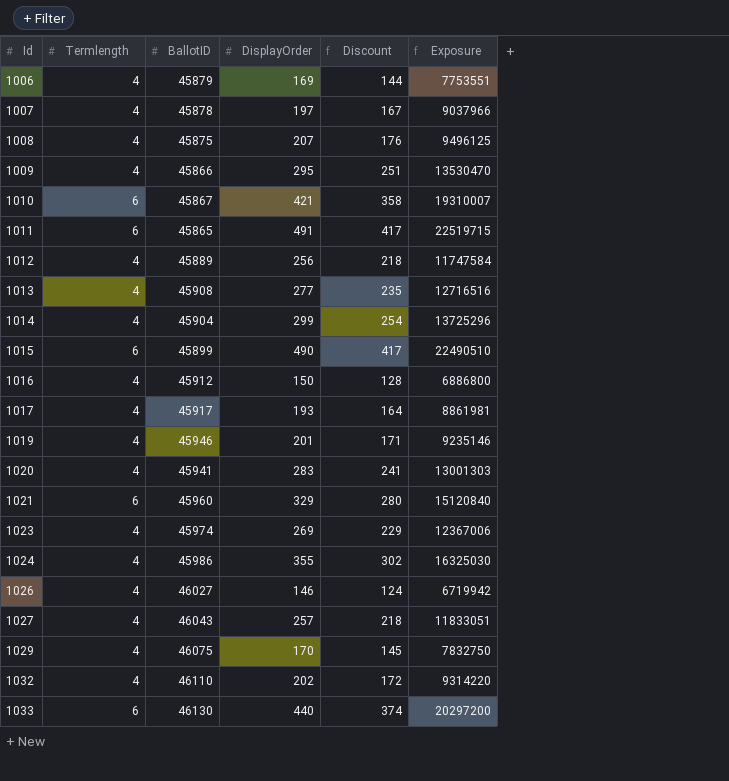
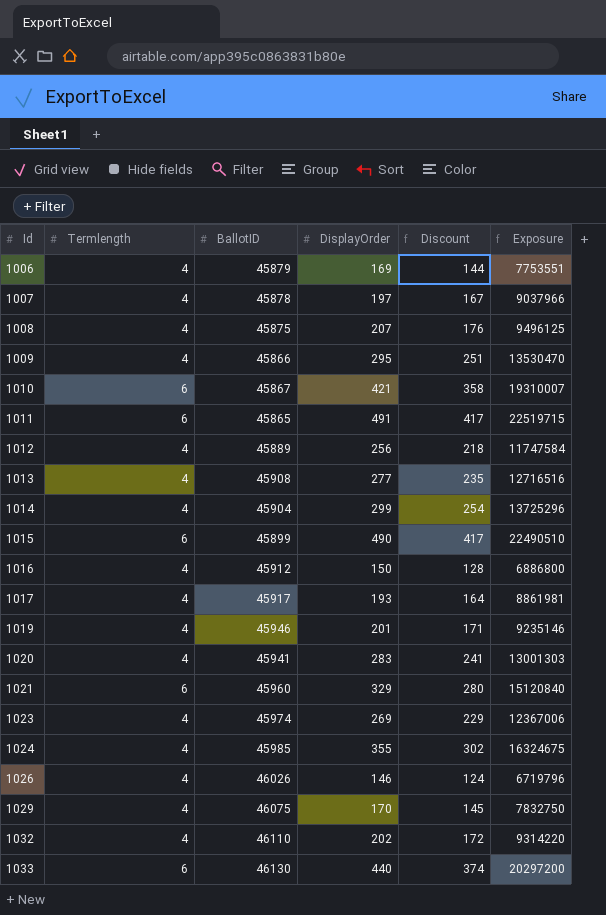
row 1027: 4 | 46043 | 257 | 218 | 11833051 -> none
1024 | BallotID: 45986 -> 45985
1024 | Exposure: 16325030 -> 16324675
1026 | BallotID: 46027 -> 46026
1026 | Exposure: 6719942 -> 6719796

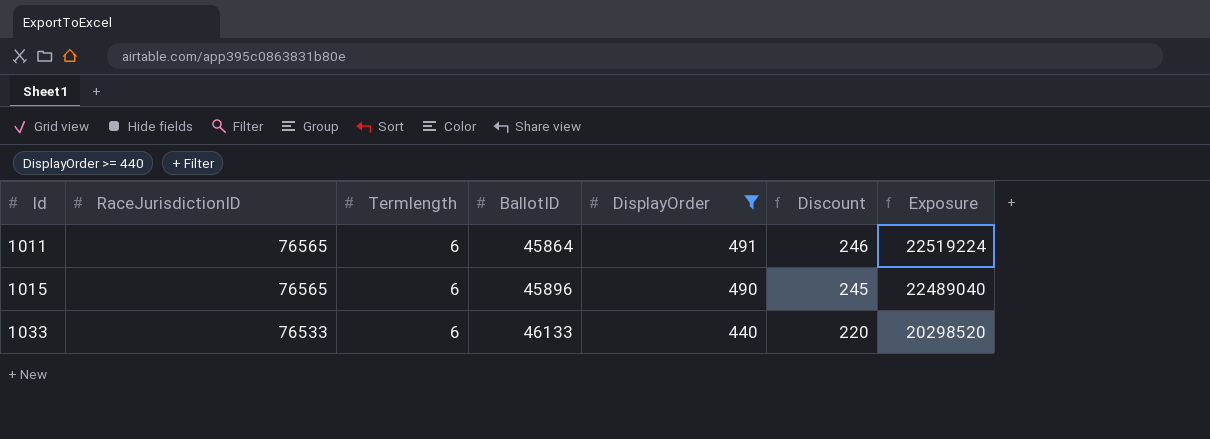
filter: none -> DisplayOrder >= 440
column RaceJurisdictionID | position: none -> 2
column Discount | formula: [DisplayOrder] * 0.85 -> [DisplayOrder] * 0.5
1011 | BallotID: 45865 -> 45864
1011 | Exposure: 22519715 -> 22519224
1015 | BallotID: 45899 -> 45896
1015 | Exposure: 22490510 -> 22489040
1033 | BallotID: 46130 -> 46133
1033 | Exposure: 20297200 -> 20298520

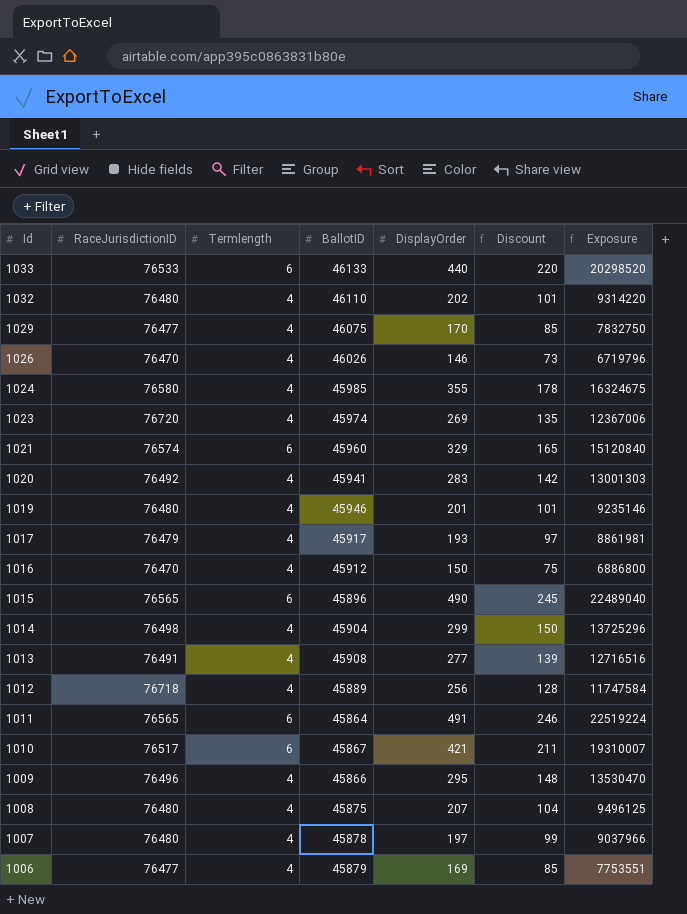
filter: DisplayOrder >= 440 -> none
row order: Id ascending -> Id descending

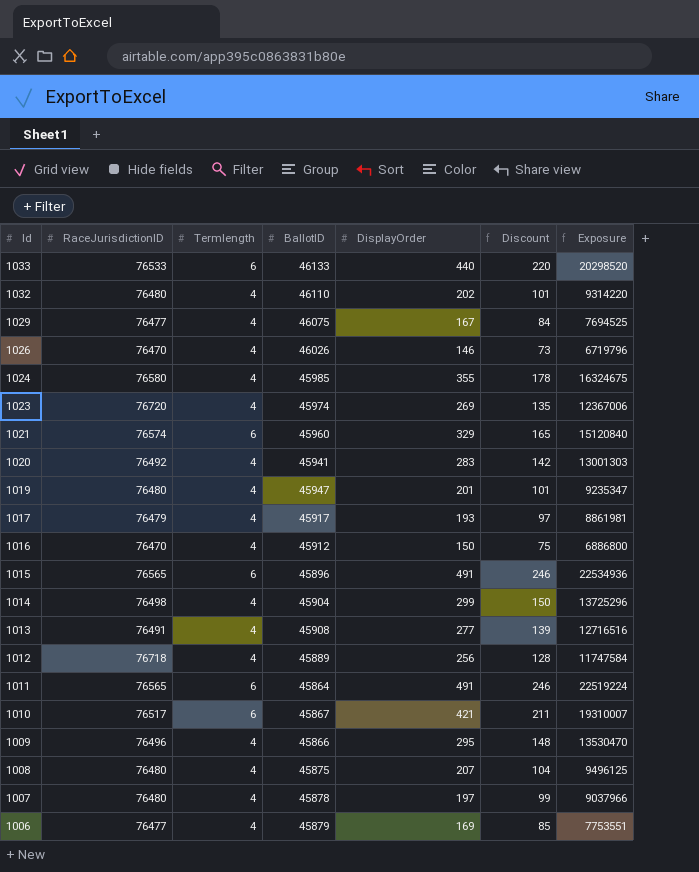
1029 | DisplayOrder: 170 -> 167
1029 | Discount: 85 -> 84
1029 | Exposure: 7832750 -> 7694525
1019 | BallotID: 45946 -> 45947
1019 | Exposure: 9235146 -> 9235347
1015 | DisplayOrder: 490 -> 491
1015 | Discount: 245 -> 246
1015 | Exposure: 22489040 -> 22534936

